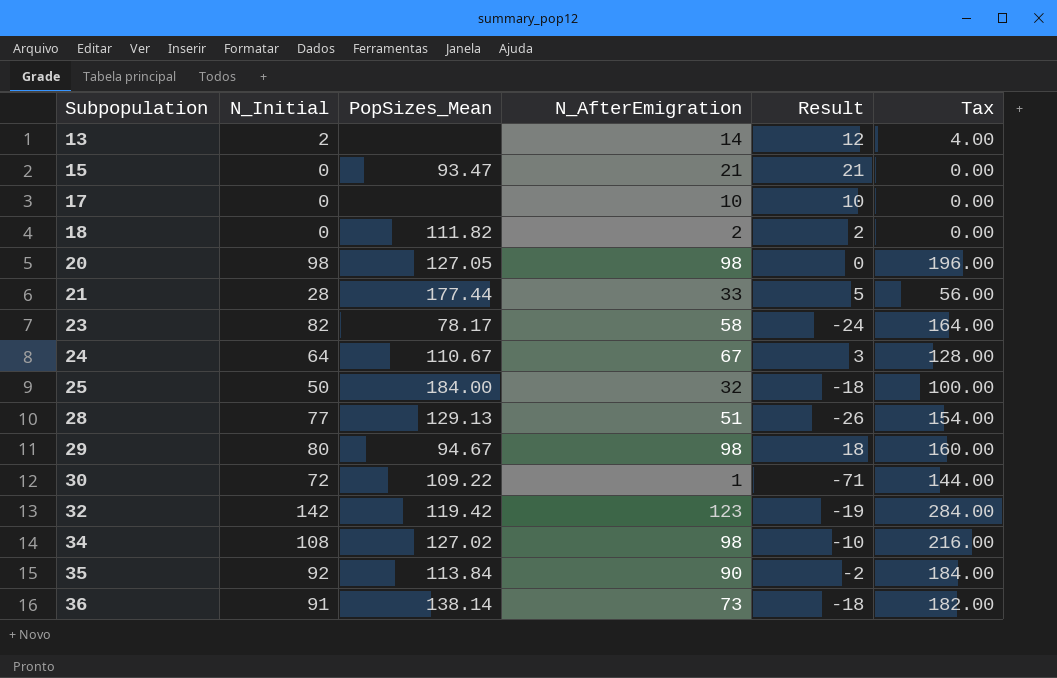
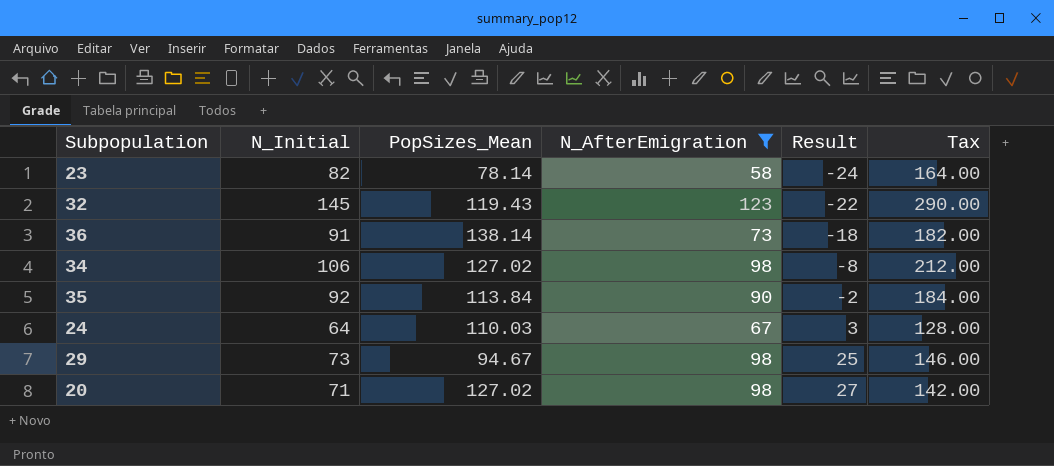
filter: none -> N_AfterEmigration >= 58
row order: Subpopulation ascending -> Result ascending
23 | PopSizes_Mean: 78.17 -> 78.14
32 | N_Initial: 142 -> 145
32 | PopSizes_Mean: 119.42 -> 119.43
32 | Result: -19 -> -22
32 | Tax: 284.00 -> 290.00
34 | N_Initial: 108 -> 106
34 | Result: -10 -> -8
34 | Tax: 216.00 -> 212.00
24 | PopSizes_Mean: 110.67 -> 110.03
29 | N_Initial: 80 -> 73
29 | Result: 18 -> 25
29 | Tax: 160.00 -> 146.00
20 | N_Initial: 98 -> 71
20 | PopSizes_Mean: 127.05 -> 127.02
20 | Result: 0 -> 27
20 | Tax: 196.00 -> 142.00

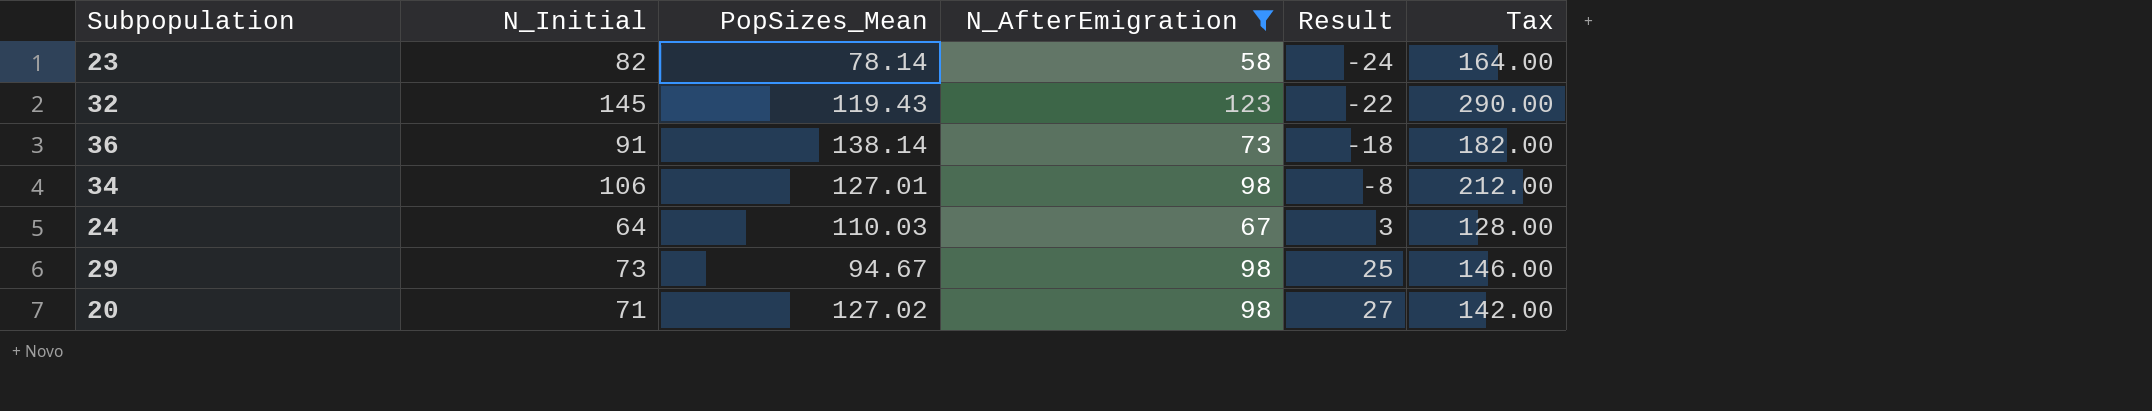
row 35: 92 | 113.84 | 90 | -2 | 184.00 -> none
34 | PopSizes_Mean: 127.02 -> 127.01

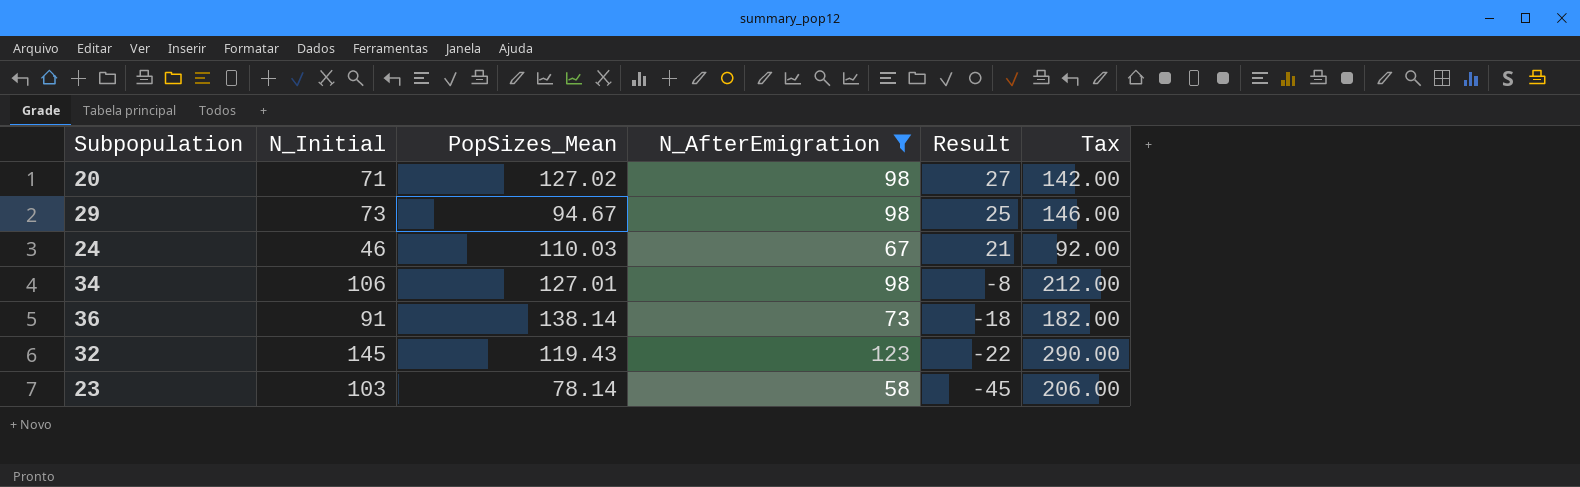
row order: Result ascending -> Result descending
24 | N_Initial: 64 -> 46
24 | Result: 3 -> 21
24 | Tax: 128.00 -> 92.00
23 | N_Initial: 82 -> 103
23 | Result: -24 -> -45
23 | Tax: 164.00 -> 206.00

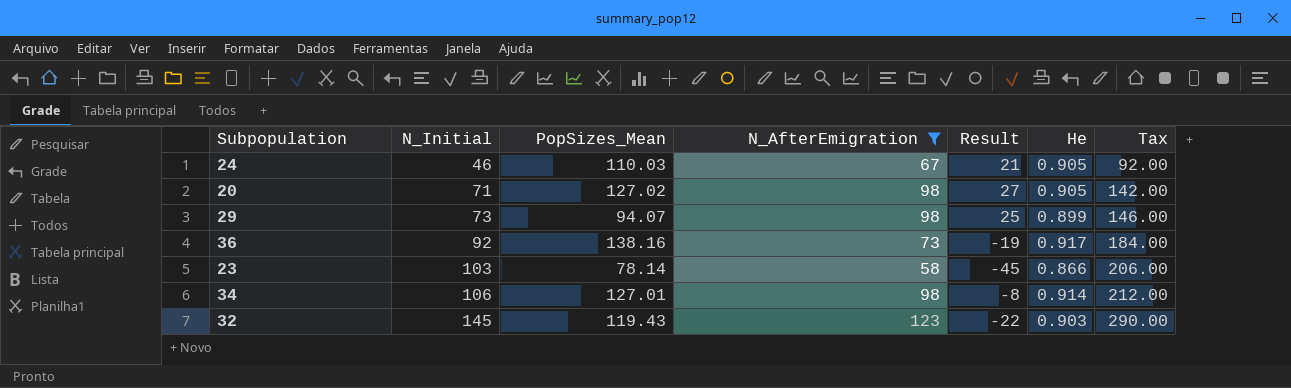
row order: Result descending -> N_Initial ascending
column He | position: none -> 6
29 | PopSizes_Mean: 94.67 -> 94.07
36 | N_Initial: 91 -> 92
36 | PopSizes_Mean: 138.14 -> 138.16
36 | Result: -18 -> -19
36 | Tax: 182.00 -> 184.00

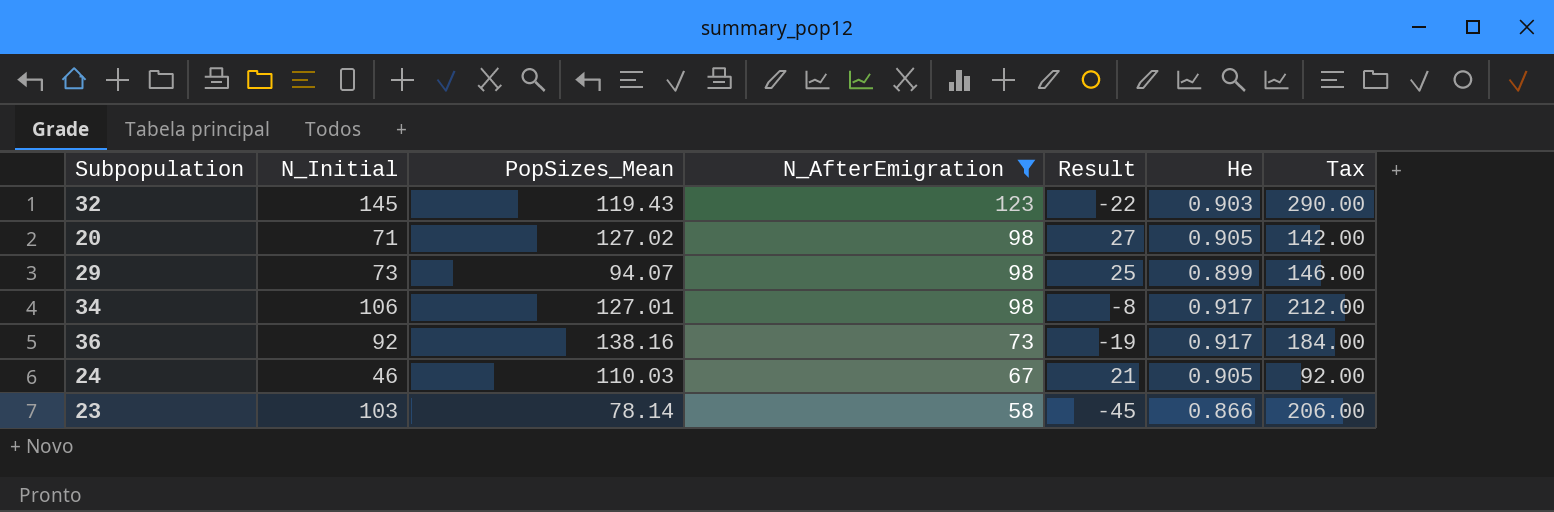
row order: N_Initial ascending -> N_AfterEmigration descending
34 | He: 0.914 -> 0.917

